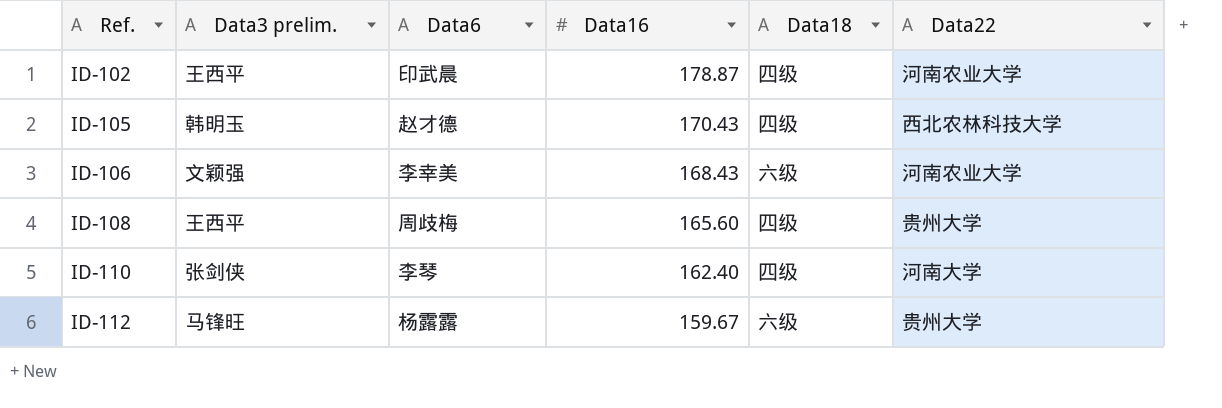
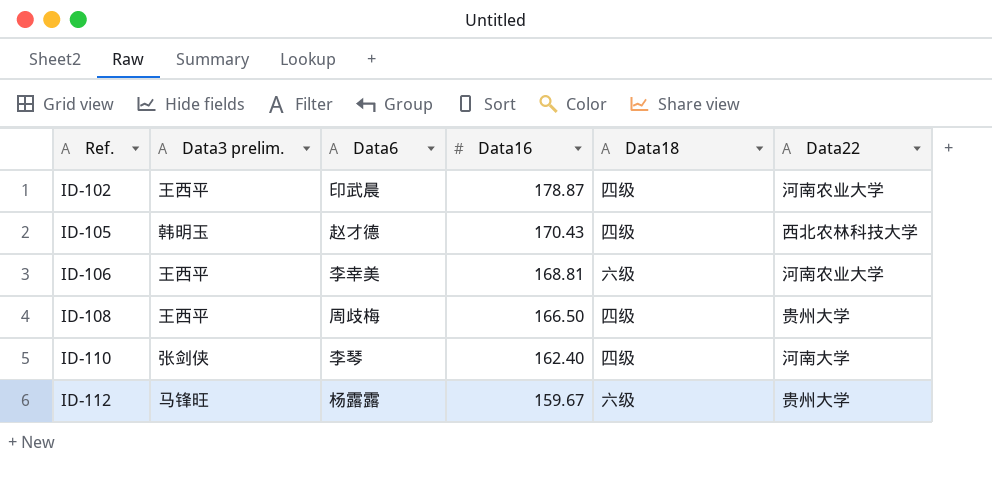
ID-106 | Data3 prelim.: 文颖强 -> 王西平
ID-106 | Data16: 168.43 -> 168.81
ID-108 | Data16: 165.60 -> 166.50

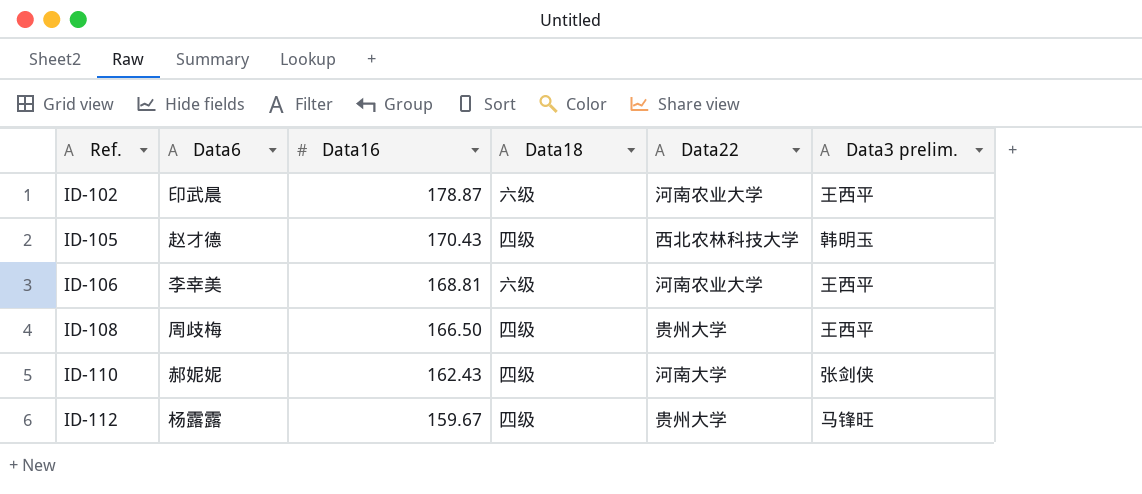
column Data3 prelim. | position: 2 -> 6
ID-102 | Data18: 四级 -> 六级
ID-110 | Data6: 李琴 -> 郝妮妮
ID-110 | Data16: 162.40 -> 162.43
ID-112 | Data18: 六级 -> 四级

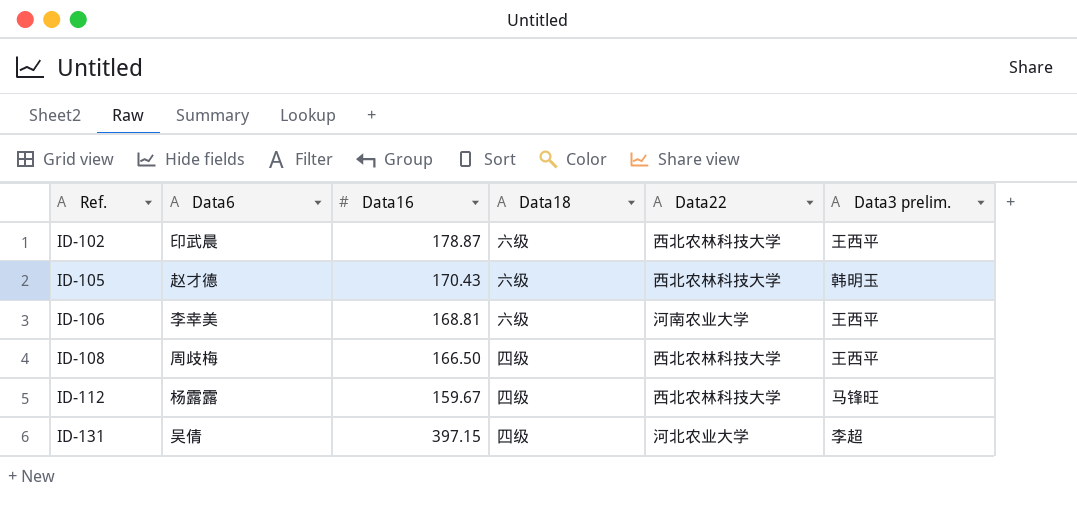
row ID-110: 郝妮妮 | 162.43 | 四级 | 河南大学 | 张剑侠 -> none
ID-102 | Data22: 河南农业大学 -> 西北农林科技大学
ID-105 | Data18: 四级 -> 六级
ID-108 | Data22: 贵州大学 -> 西北农林科技大学
ID-112 | Data22: 贵州大学 -> 西北农林科技大学
row ID-131: none -> 吴倩 | 397.15 | 四级 | 河北农业大学 | 李超

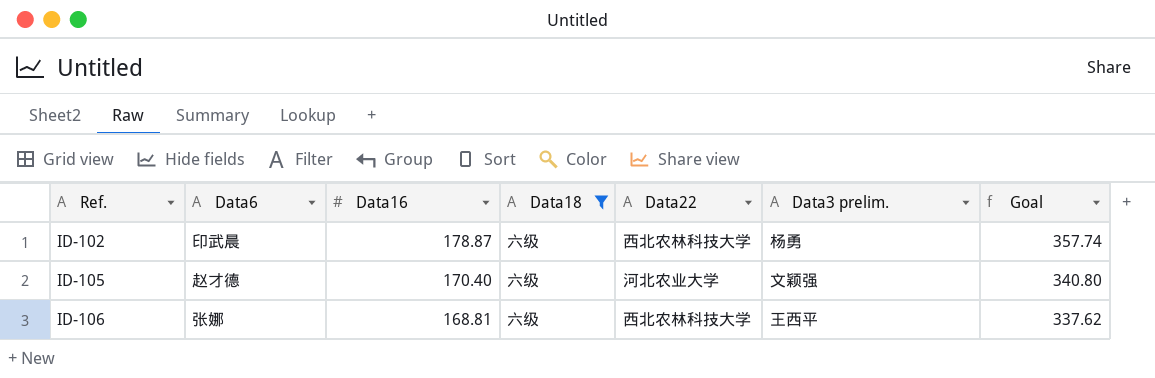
filter: none -> Data18 = 六级
column Goal | formula: none -> [Data16] * 2
ID-102 | Data3 prelim.: 王西平 -> 杨勇
ID-105 | Data16: 170.43 -> 170.40
ID-105 | Data22: 西北农林科技大学 -> 河北农业大学
ID-105 | Data3 prelim.: 韩明玉 -> 文颖强
ID-106 | Data6: 李幸美 -> 张娜
ID-106 | Data22: 河南农业大学 -> 西北农林科技大学

